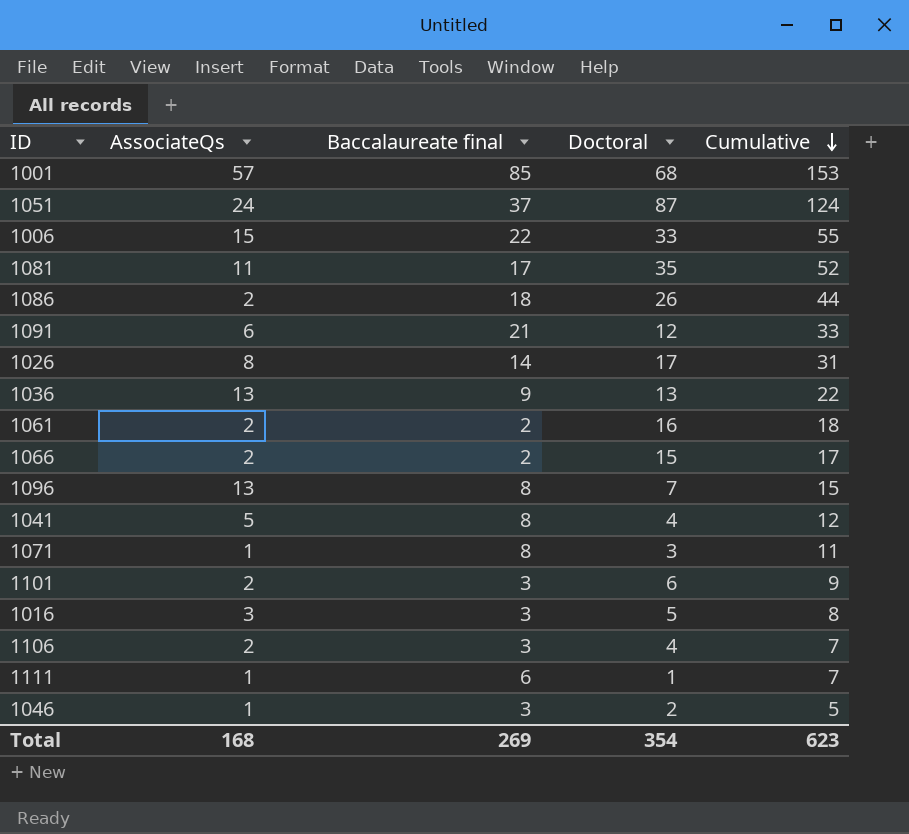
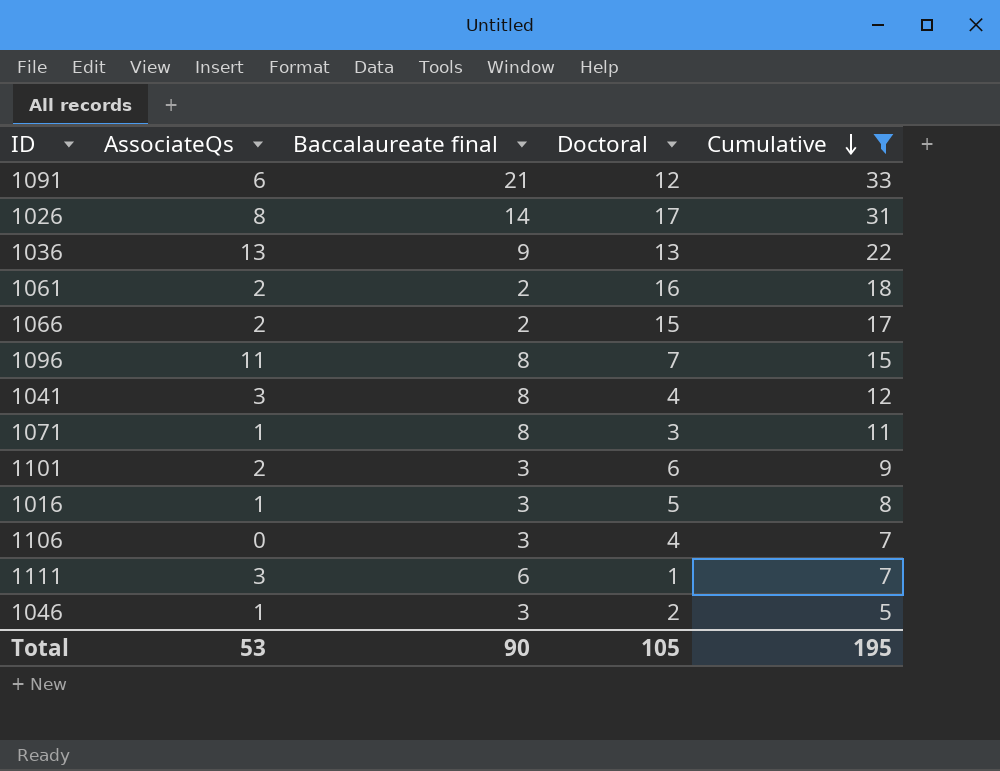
filter: none -> Cumulative <= 33
1096 | AssociateQs: 13 -> 11
1041 | AssociateQs: 5 -> 3
1016 | AssociateQs: 3 -> 1
1106 | AssociateQs: 2 -> 0
1111 | AssociateQs: 1 -> 3
Total | AssociateQs: 168 -> 53
Total | Baccalaureate final: 269 -> 90
Total | Doctoral: 354 -> 105
Total | Cumulative: 623 -> 195

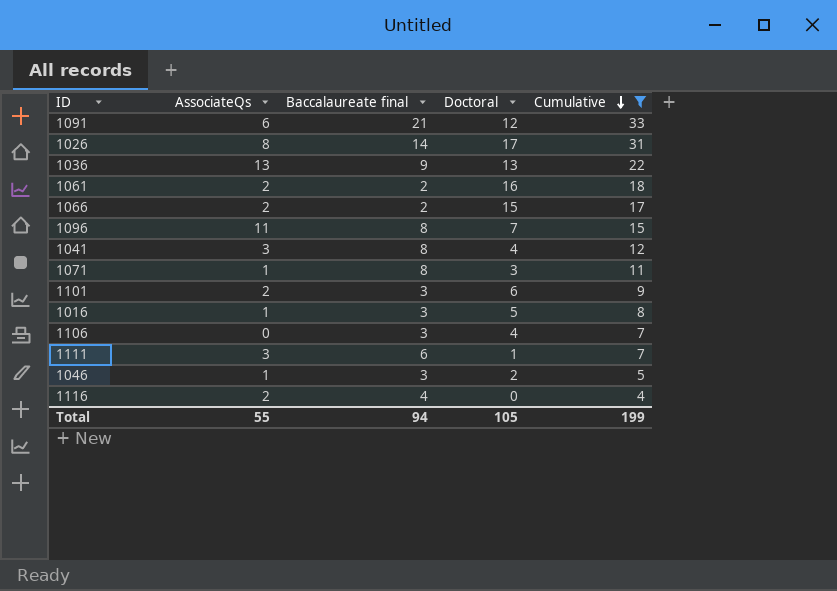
row 1116: none -> 2 | 4 | 0 | 4
Total | AssociateQs: 53 -> 55
Total | Baccalaureate final: 90 -> 94
Total | Cumulative: 195 -> 199

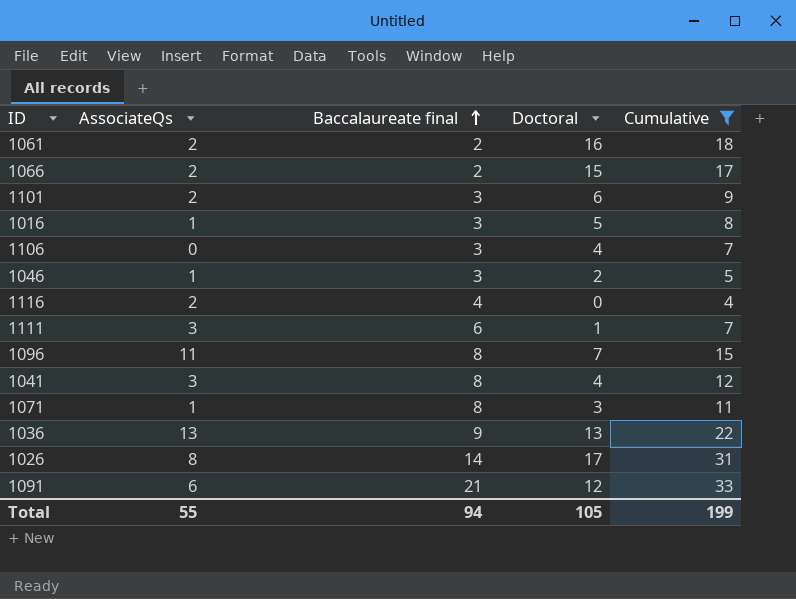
row order: Cumulative descending -> Baccalaureate final ascending

